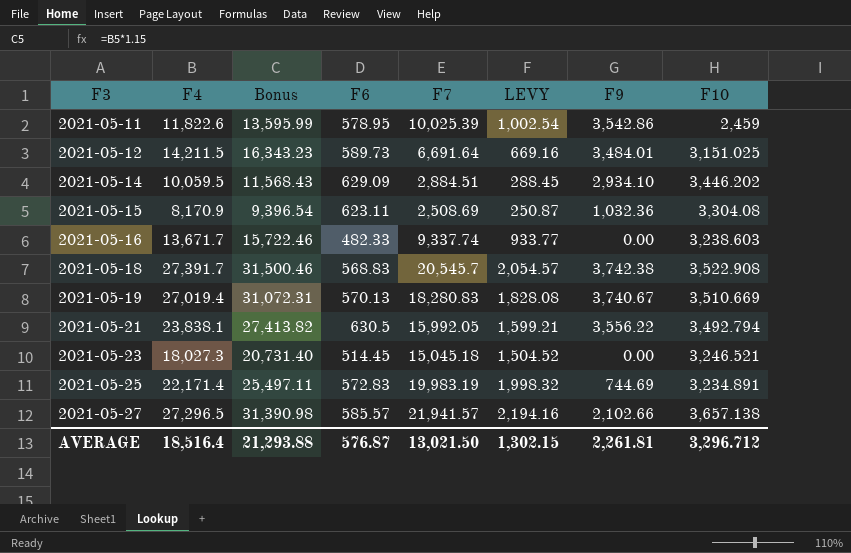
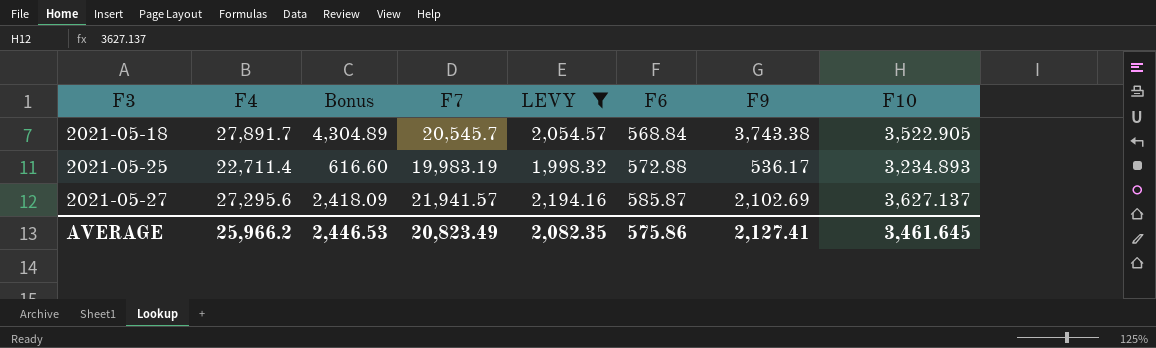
filter: none -> LEVY >= 1,998.32
column Bonus | formula: [F4] * 1.15 -> [F9] * 1.15
column F6 | position: 4 -> 6
2021-05-18 | F4: 27,391.7 -> 27,891.7
2021-05-18 | F6: 568.83 -> 568.84
2021-05-18 | F9: 3,742.38 -> 3,743.38
2021-05-18 | F10: 3,522.908 -> 3,522.905
2021-05-25 | F4: 22,171.4 -> 22,711.4
2021-05-25 | F6: 572.83 -> 572.88
2021-05-25 | F9: 744.69 -> 536.17
2021-05-25 | F10: 3,234.891 -> 3,234.893
2021-05-27 | F4: 27,296.5 -> 27,295.6
2021-05-27 | F6: 585.57 -> 585.87
2021-05-27 | F9: 2,102.66 -> 2,102.69
2021-05-27 | F10: 3,657.138 -> 3,627.137
AVERAGE | F4: 18,516.4 -> 25,966.2
AVERAGE | Bonus: 21,293.88 -> 2,446.53
AVERAGE | F7: 13,021.50 -> 20,823.49
AVERAGE | LEVY: 1,302.15 -> 2,082.35
AVERAGE | F6: 576.87 -> 575.86
AVERAGE | F9: 2,261.81 -> 2,127.41
AVERAGE | F10: 3,296.712 -> 3,461.645

